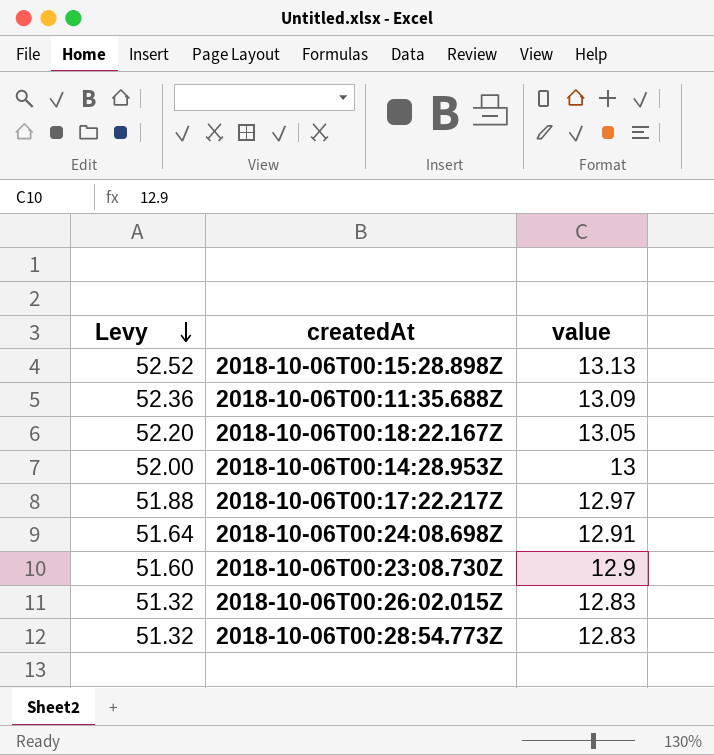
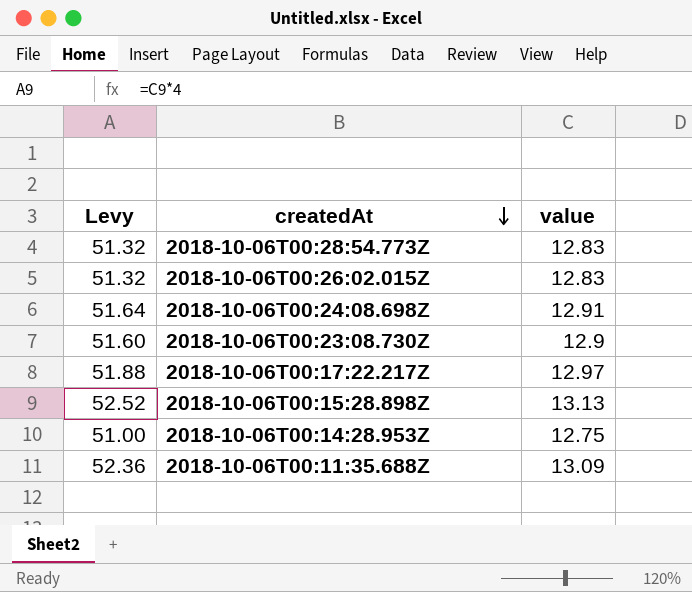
row order: Levy descending -> createdAt descending
row 2018-10-06T00:18:22.167Z: 52.20 | 13.05 -> none
2018-10-06T00:14:28.953Z | Levy: 52.00 -> 51.00
2018-10-06T00:14:28.953Z | value: 13 -> 12.75

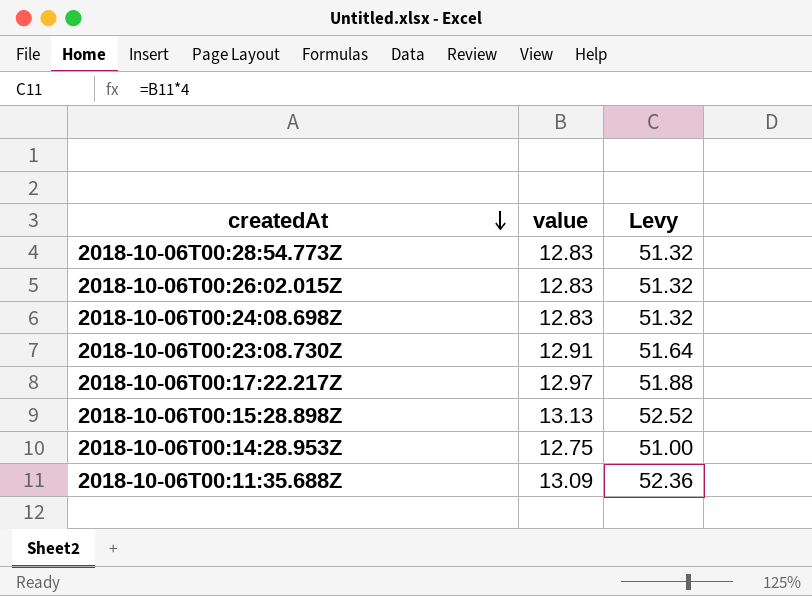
column Levy | position: 1 -> 3
2018-10-06T00:24:08.698Z | value: 12.91 -> 12.83
2018-10-06T00:24:08.698Z | Levy: 51.64 -> 51.32
2018-10-06T00:23:08.730Z | value: 12.9 -> 12.91
2018-10-06T00:23:08.730Z | Levy: 51.60 -> 51.64

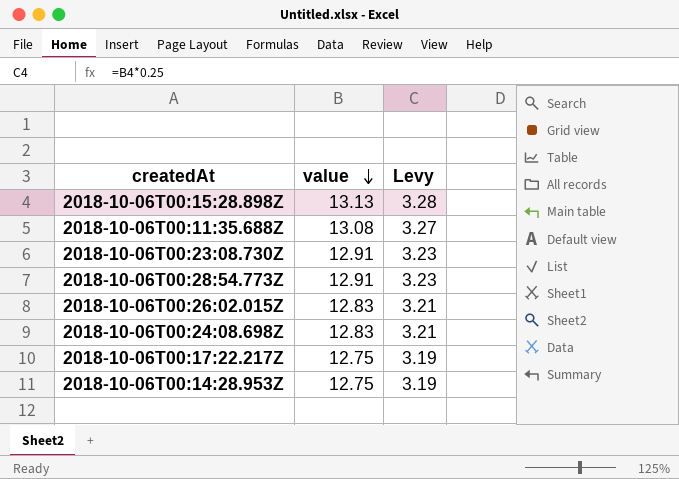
row order: createdAt descending -> value descending
column Levy | formula: [value] * 4 -> [value] * 0.25
2018-10-06T00:11:35.688Z | value: 13.09 -> 13.08
2018-10-06T00:28:54.773Z | value: 12.83 -> 12.91
2018-10-06T00:17:22.217Z | value: 12.97 -> 12.75

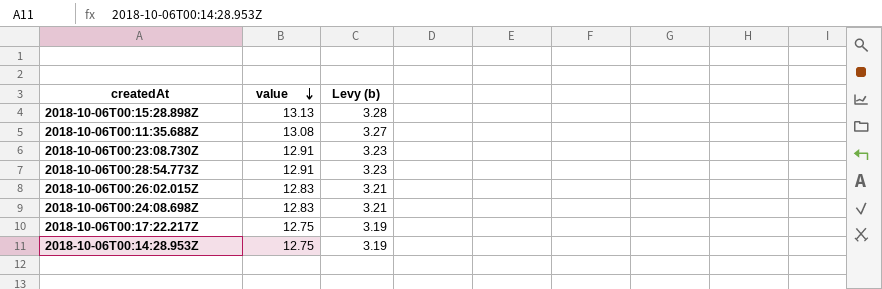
column name: Levy -> Levy (b)

